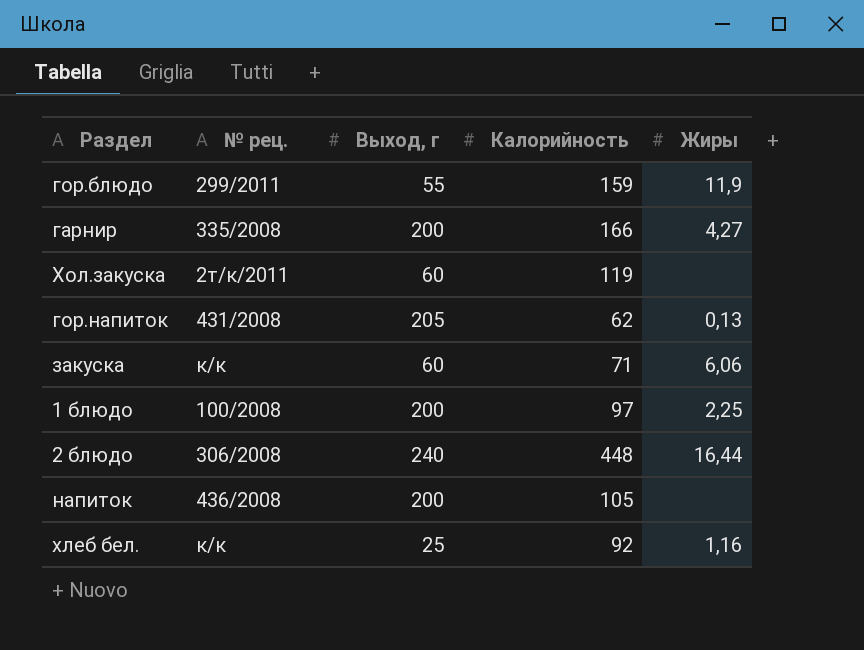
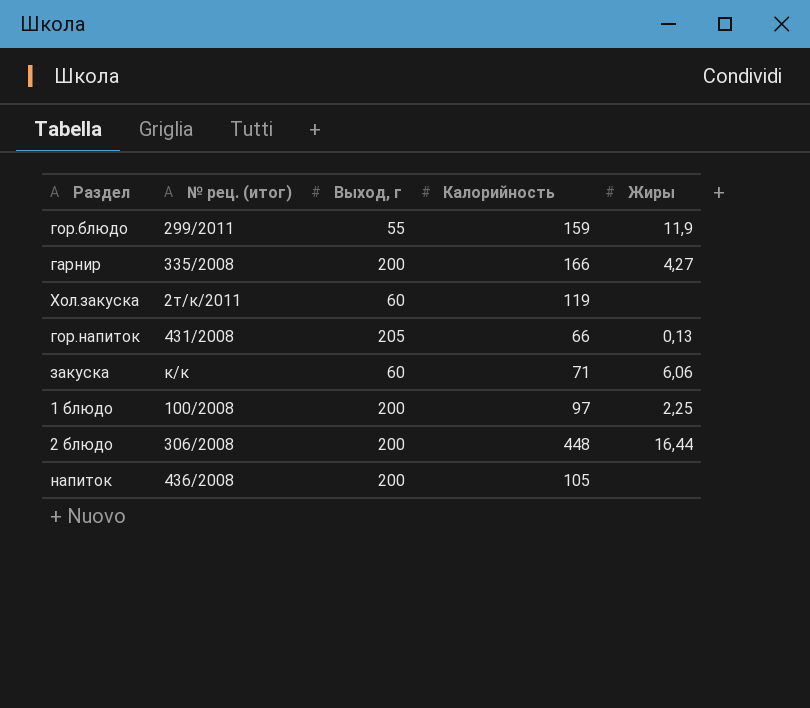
column name: № рец. -> № рец. (итог)
row хлеб бел.: к/к | 25 | 92 | 1,16 -> none
гор.напиток | Калорийность: 62 -> 66
2 блюдо | Выход, г: 240 -> 200

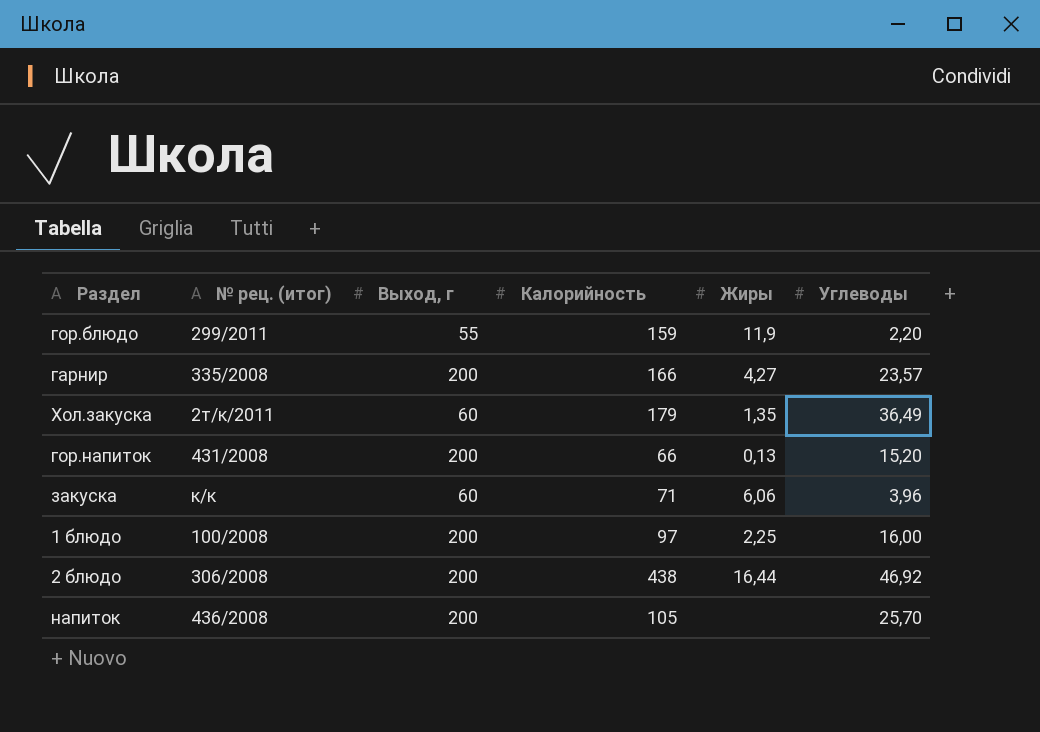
column Углеводы | position: none -> 6
Хол.закуска | Калорийность: 119 -> 179
Хол.закуска | Жиры: none -> 1,35
гор.напиток | Выход, г: 205 -> 200
2 блюдо | Калорийность: 448 -> 438

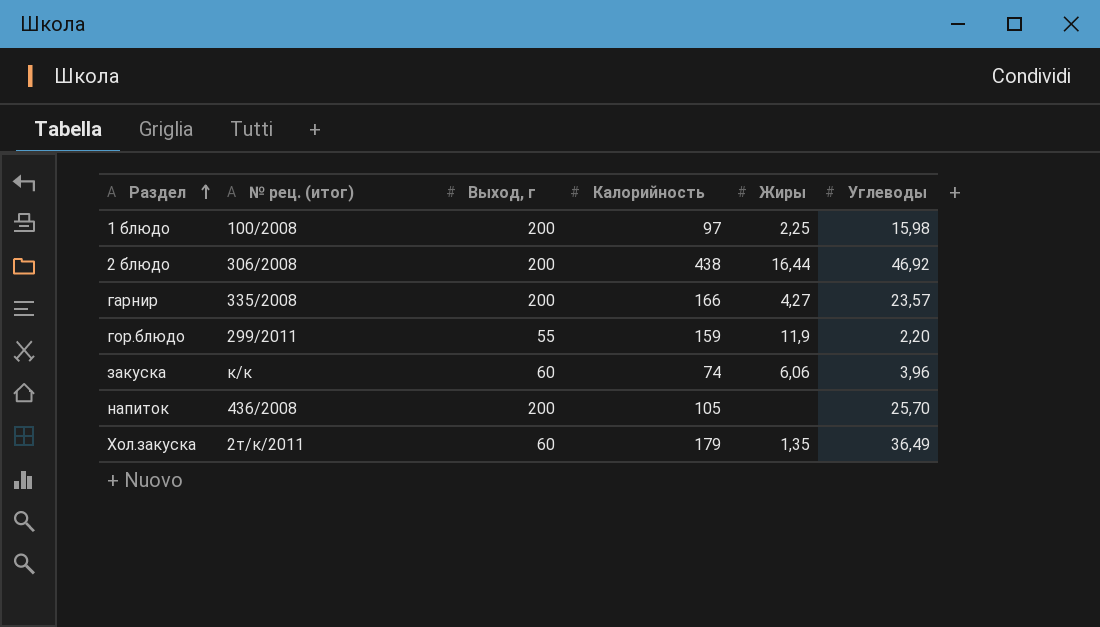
row order: none -> Раздел ascending
row гор.напиток: 431/2008 | 200 | 66 | 0,13 | 15,20 -> none
1 блюдо | Углеводы: 16,00 -> 15,98
закуска | Калорийность: 71 -> 74

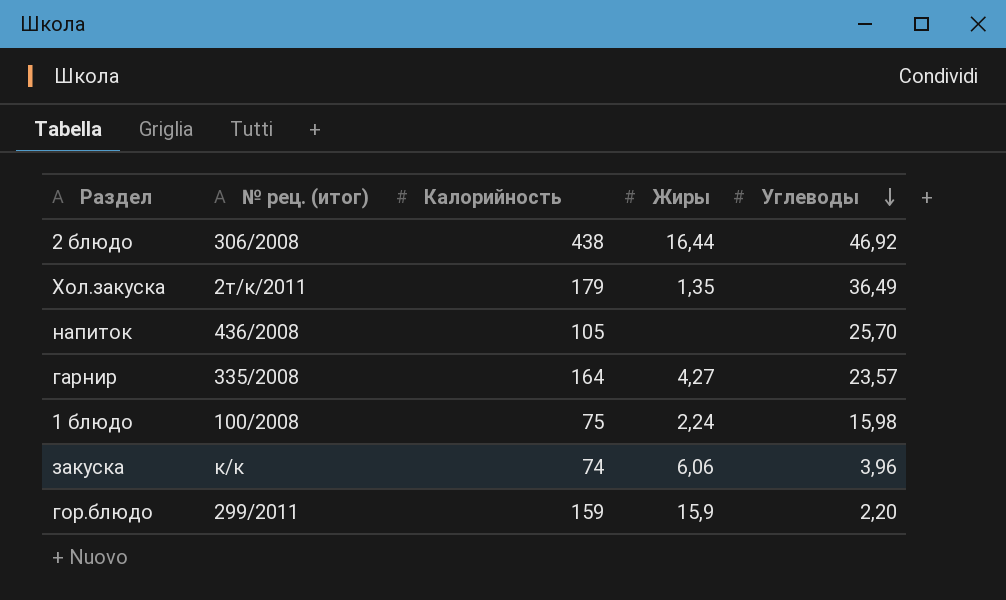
row order: Раздел ascending -> Углеводы descending
column Выход, г | position: 3 -> none
гарнир | Калорийность: 166 -> 164
1 блюдо | Калорийность: 97 -> 75
1 блюдо | Жиры: 2,25 -> 2,24
гор.блюдо | Жиры: 11,9 -> 15,9

